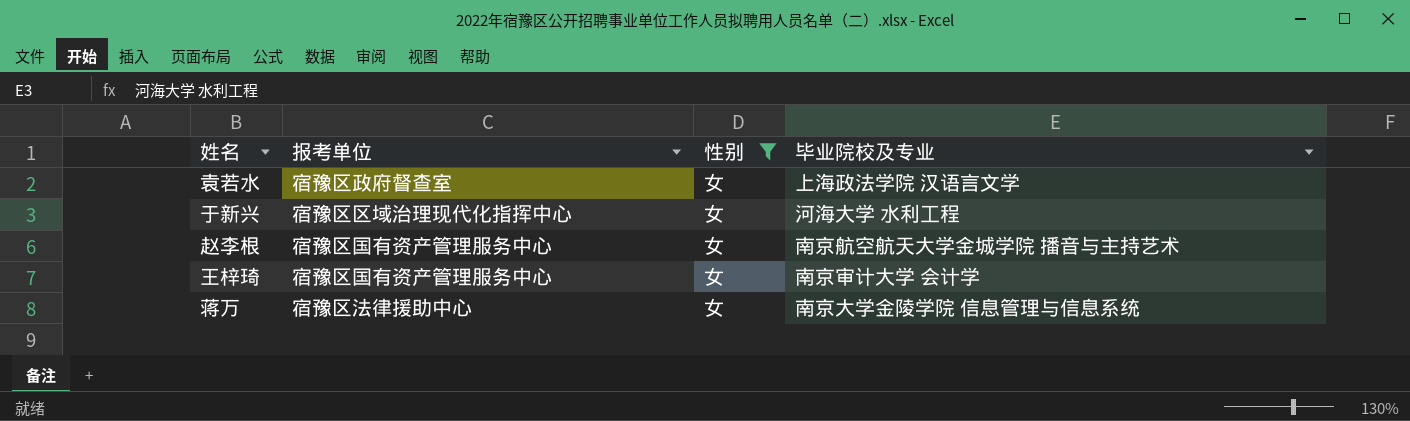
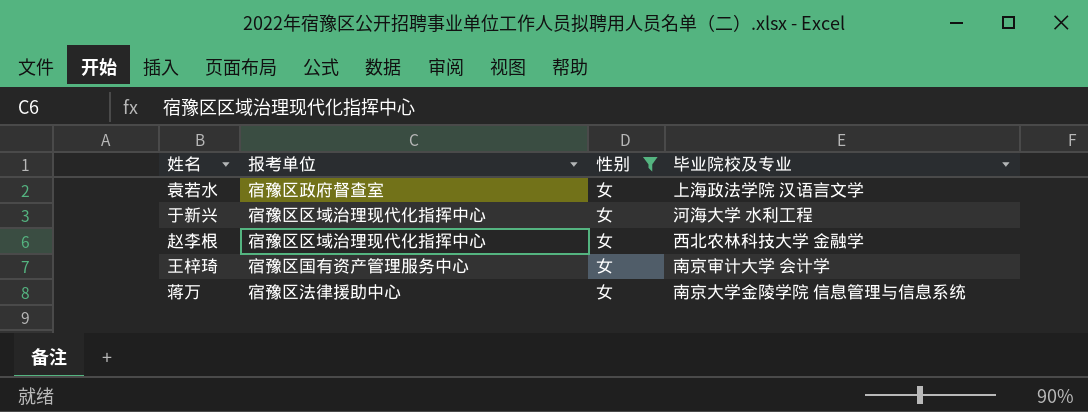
赵李根 | 报考单位: 宿豫区国有资产管理服务中心 -> 宿豫区区域治理现代化指挥中心
赵李根 | 毕业院校及专业: 南京航空航天大学金城学院 播音与主持艺术 -> 西北农林科技大学 金融学

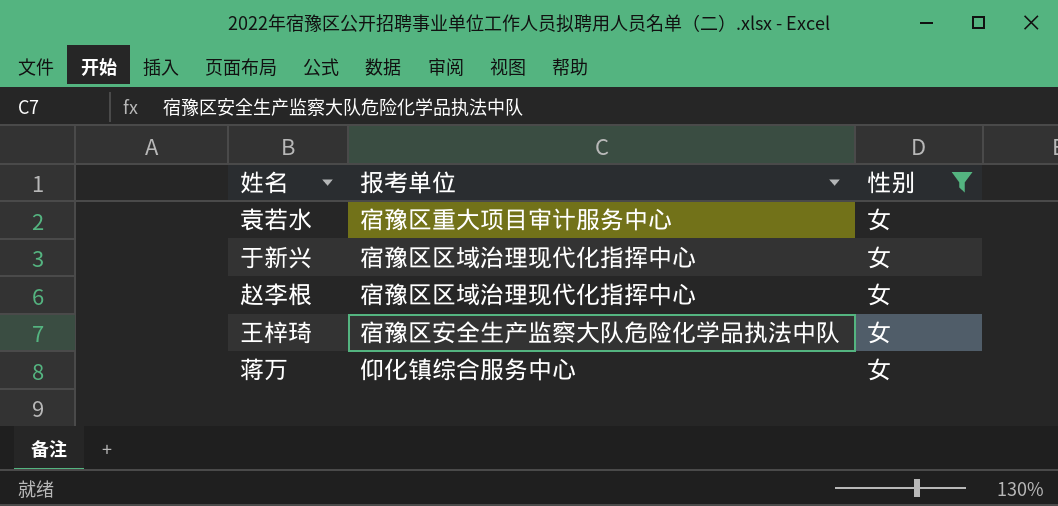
column 毕业院校及专业 | position: 4 -> none
袁若水 | 报考单位: 宿豫区政府督查室 -> 宿豫区重大项目审计服务中心
王梓琦 | 报考单位: 宿豫区国有资产管理服务中心 -> 宿豫区安全生产监察大队危险化学品执法中队
蒋万 | 报考单位: 宿豫区法律援助中心 -> 仰化镇综合服务中心

